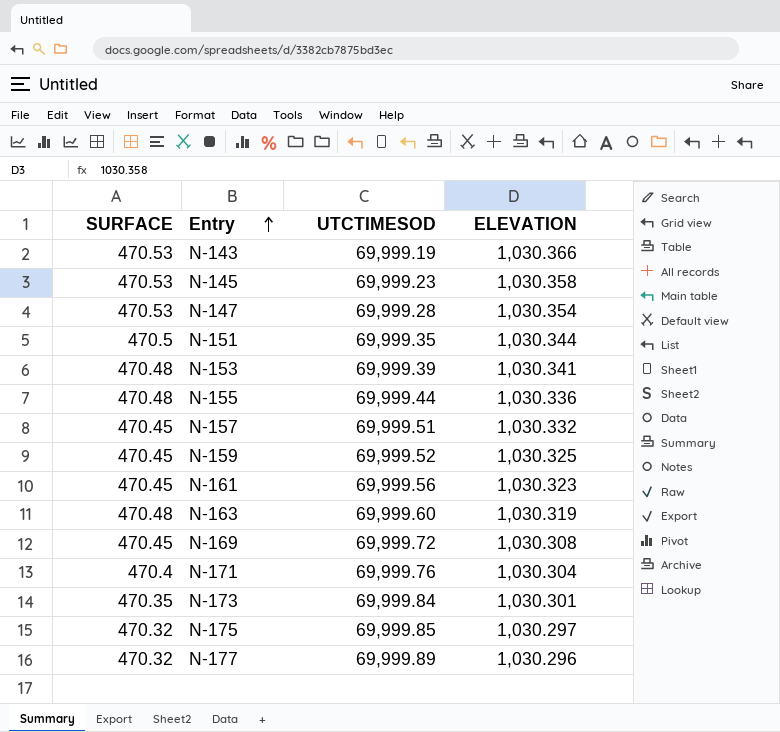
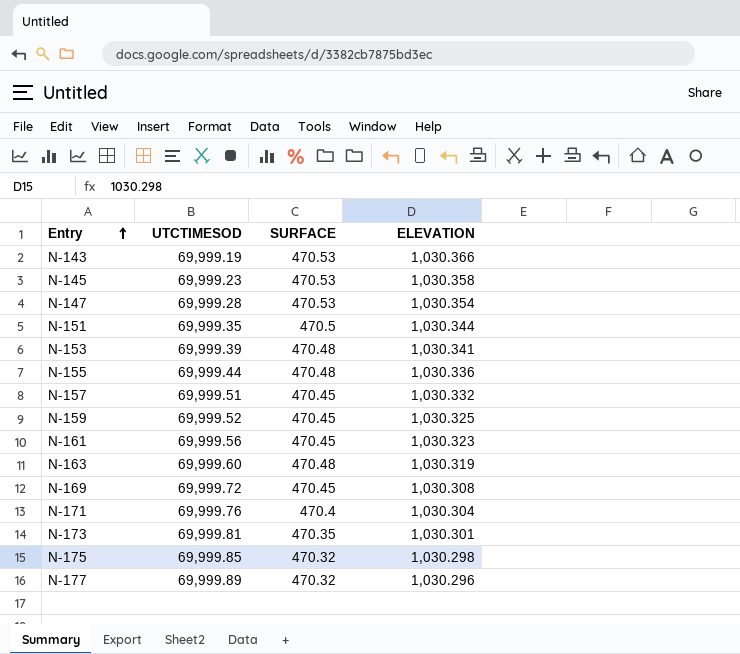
column SURFACE | position: 1 -> 3
N-173 | UTCTIMESOD: 69,999.84 -> 69,999.81
N-175 | ELEVATION: 1,030.297 -> 1,030.298

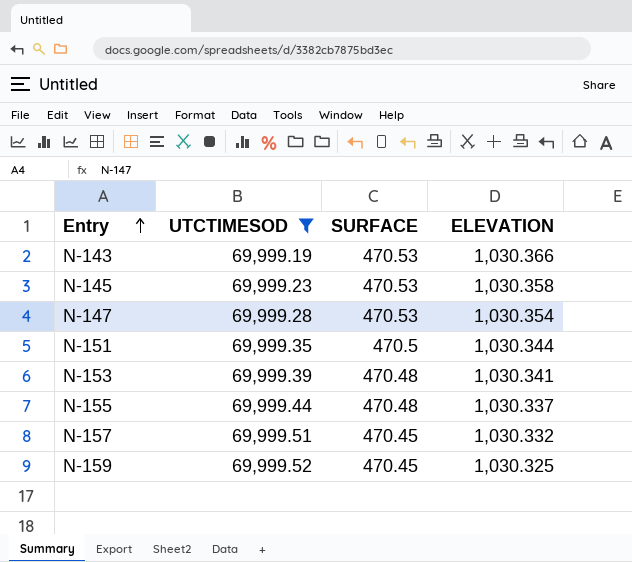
filter: none -> UTCTIMESOD <= 69,999.52
N-155 | ELEVATION: 1,030.336 -> 1,030.337

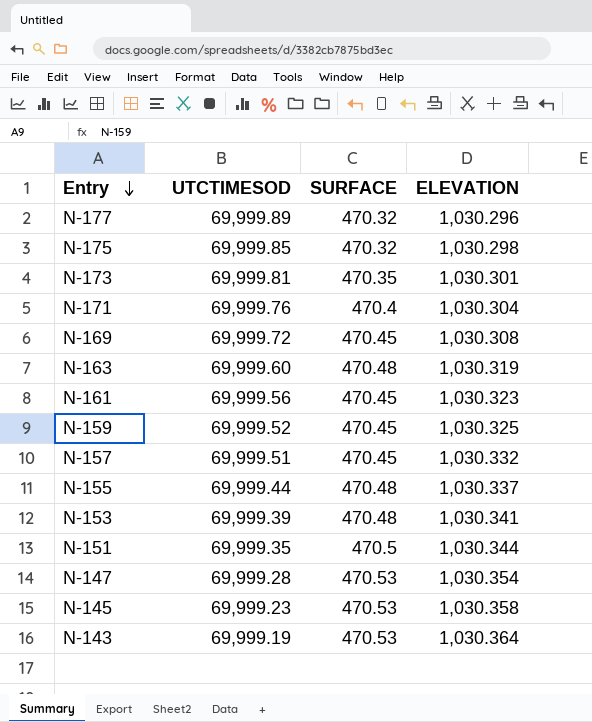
filter: UTCTIMESOD <= 69,999.52 -> none
row order: Entry ascending -> Entry descending
N-143 | ELEVATION: 1,030.366 -> 1,030.364

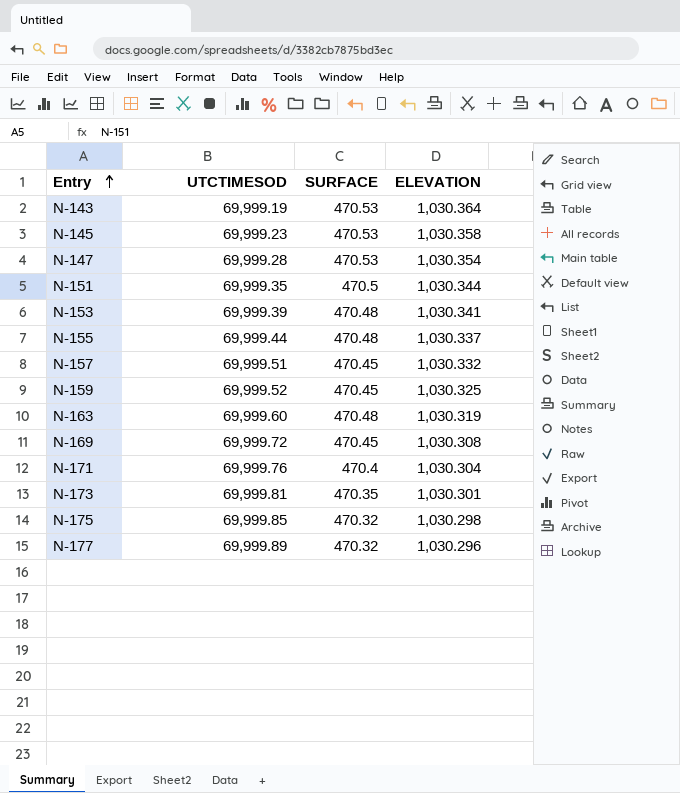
row order: Entry descending -> Entry ascending
row N-161: 69,999.56 | 470.45 | 1,030.323 -> none

